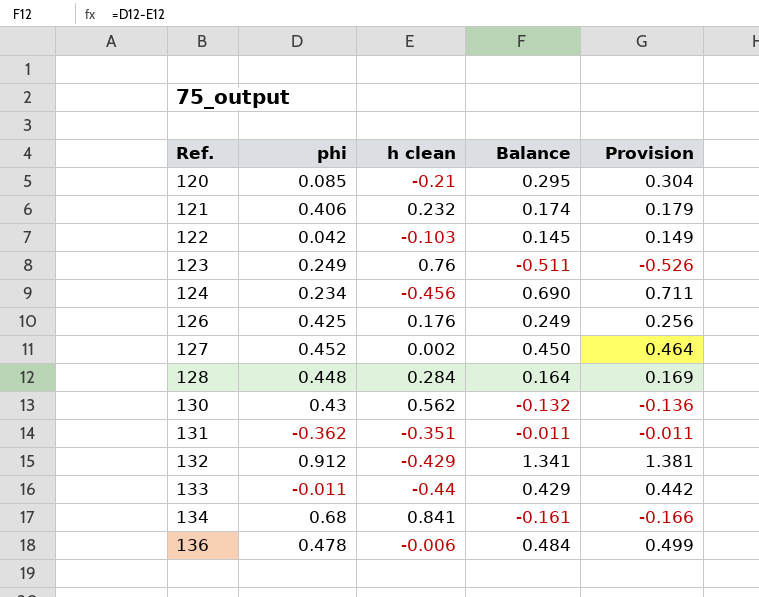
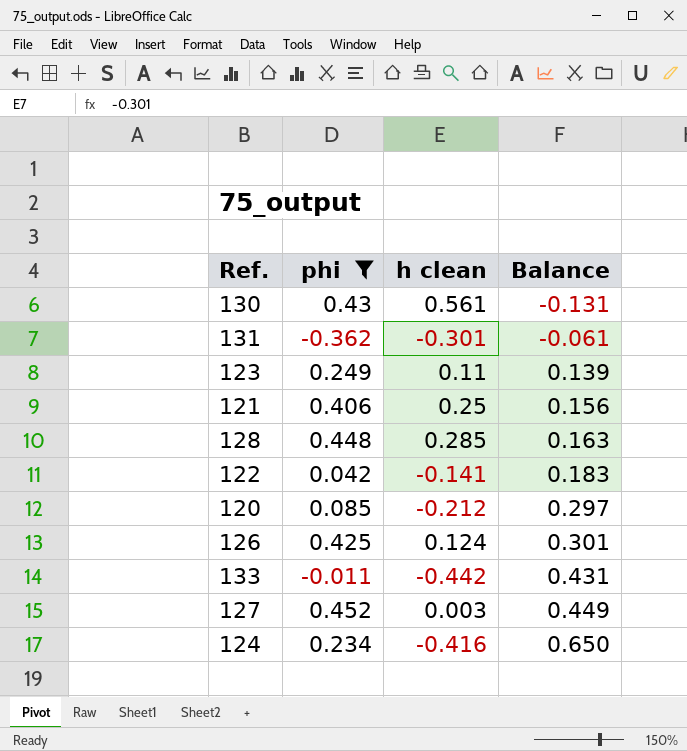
filter: none -> phi <= 0.452
row order: Ref. ascending -> Balance ascending
column Provision | formula: [Balance] * 1.03 -> none
130 | h clean: 0.562 -> 0.561
130 | Balance: -0.132 -> -0.131
131 | h clean: -0.351 -> -0.301
131 | Balance: -0.011 -> -0.061
123 | h clean: 0.76 -> 0.11
123 | Balance: -0.511 -> 0.139
121 | h clean: 0.232 -> 0.25
121 | Balance: 0.174 -> 0.156
128 | h clean: 0.284 -> 0.285
128 | Balance: 0.164 -> 0.163
122 | h clean: -0.103 -> -0.141
122 | Balance: 0.145 -> 0.183
120 | h clean: -0.21 -> -0.212
120 | Balance: 0.295 -> 0.297
126 | h clean: 0.176 -> 0.124
126 | Balance: 0.249 -> 0.301
133 | h clean: -0.44 -> -0.442
133 | Balance: 0.429 -> 0.431
127 | h clean: 0.002 -> 0.003
127 | Balance: 0.450 -> 0.449
124 | h clean: -0.456 -> -0.416
124 | Balance: 0.690 -> 0.650

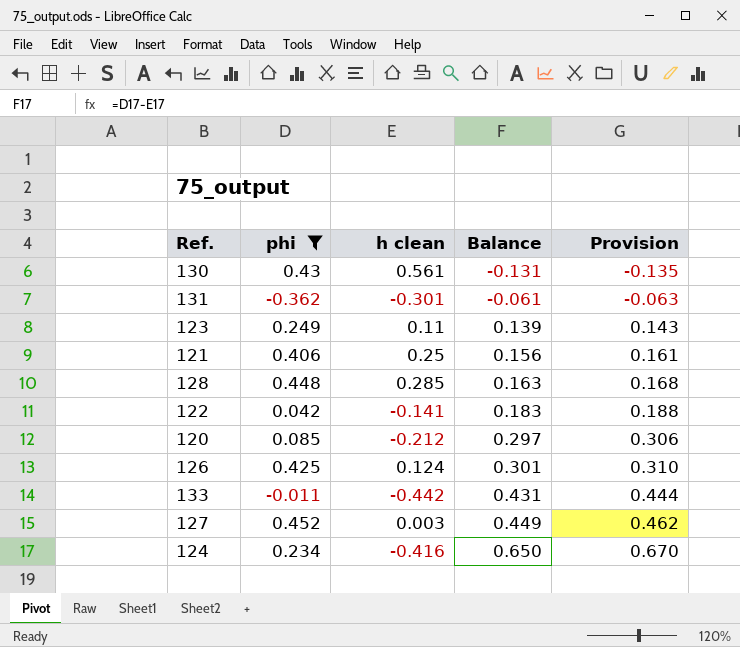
column Provision | formula: none -> [Balance] * 1.03

